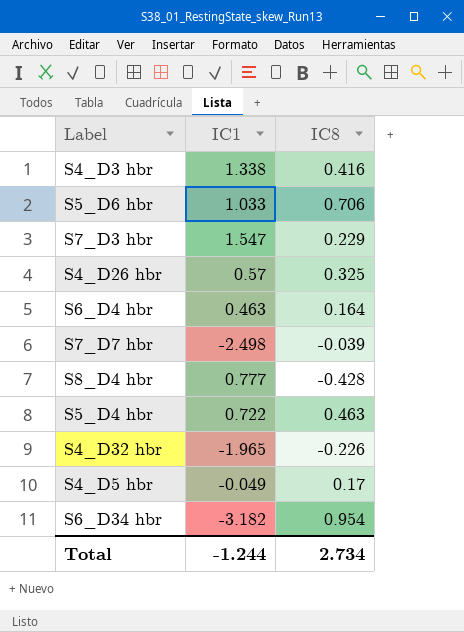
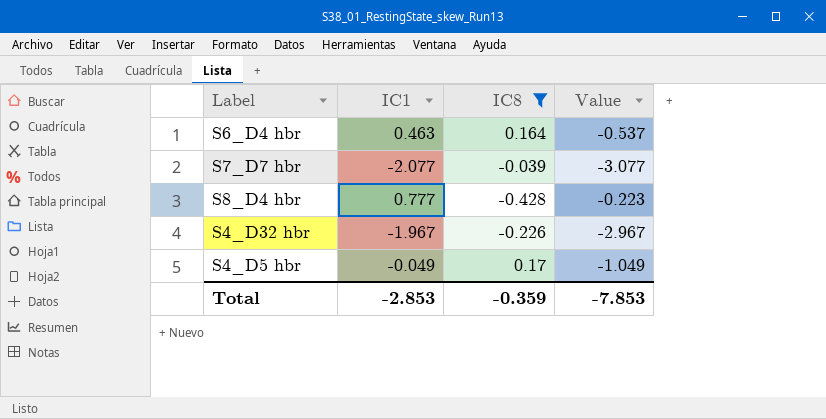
filter: none -> IC8 <= 0.17
column Value | formula: none -> [IC1] - 1
S7_D7 hbr | IC1: -2.498 -> -2.077
S4_D32 hbr | IC1: -1.965 -> -1.967
Total | IC1: -1.244 -> -2.853
Total | IC8: 2.734 -> -0.359

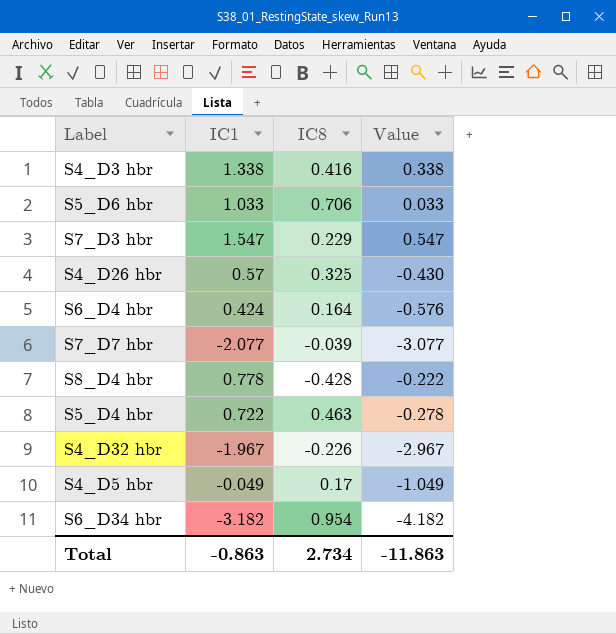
filter: IC8 <= 0.17 -> none
S6_D4 hbr | IC1: 0.463 -> 0.424
S6_D4 hbr | Value: -0.537 -> -0.576
S8_D4 hbr | IC1: 0.777 -> 0.778
S8_D4 hbr | Value: -0.223 -> -0.222
Total | IC1: -2.853 -> -0.863
Total | IC8: -0.359 -> 2.734
Total | Value: -7.853 -> -11.863

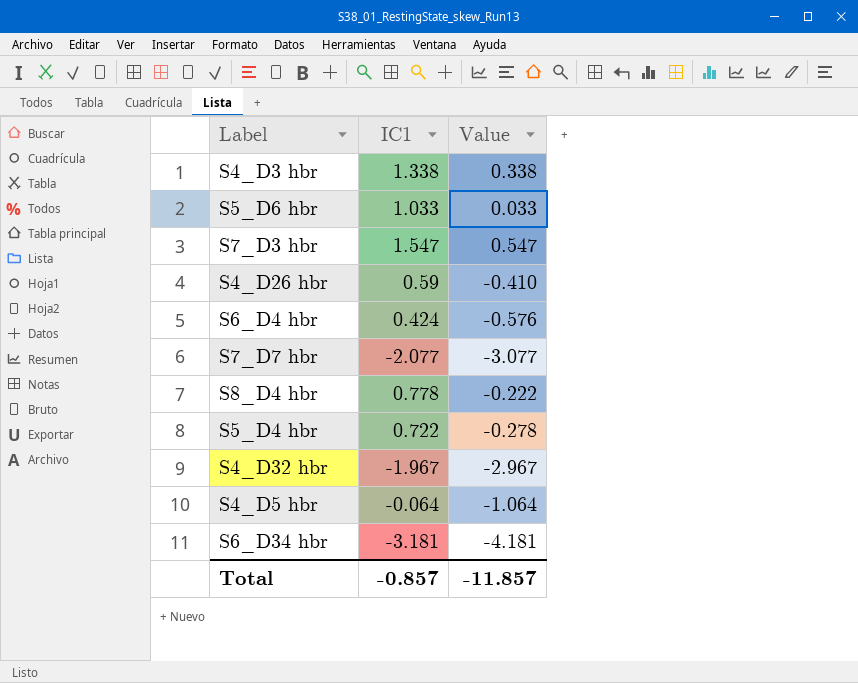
column IC8 | position: 3 -> none
S4_D26 hbr | IC1: 0.57 -> 0.59
S4_D26 hbr | Value: -0.430 -> -0.410
S4_D5 hbr | IC1: -0.049 -> -0.064
S4_D5 hbr | Value: -1.049 -> -1.064
S6_D34 hbr | IC1: -3.182 -> -3.181
S6_D34 hbr | Value: -4.182 -> -4.181
Total | IC1: -0.863 -> -0.857
Total | Value: -11.863 -> -11.857

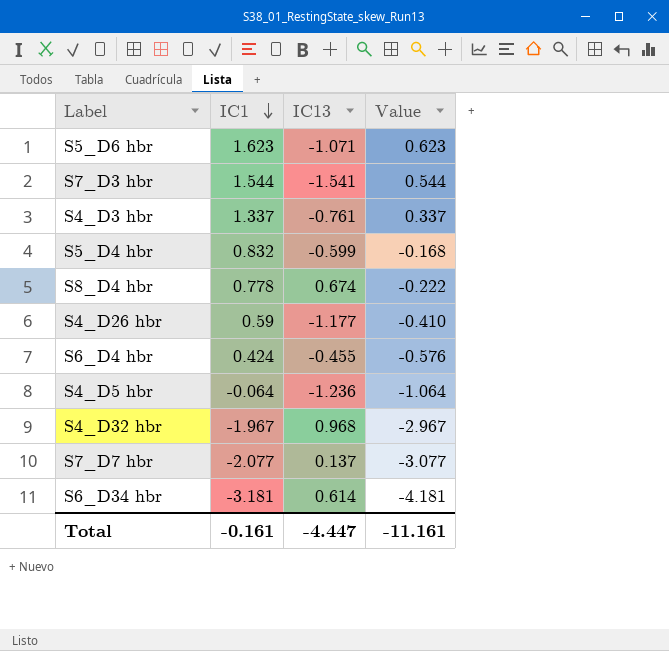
row order: none -> IC1 descending
column IC13 | position: none -> 3
S5_D6 hbr | IC1: 1.033 -> 1.623
S5_D6 hbr | Value: 0.033 -> 0.623
S7_D3 hbr | IC1: 1.547 -> 1.544
S7_D3 hbr | Value: 0.547 -> 0.544
S4_D3 hbr | IC1: 1.338 -> 1.337
S4_D3 hbr | Value: 0.338 -> 0.337
S5_D4 hbr | IC1: 0.722 -> 0.832
S5_D4 hbr | Value: -0.278 -> -0.168
Total | IC1: -0.857 -> -0.161
Total | Value: -11.857 -> -11.161

